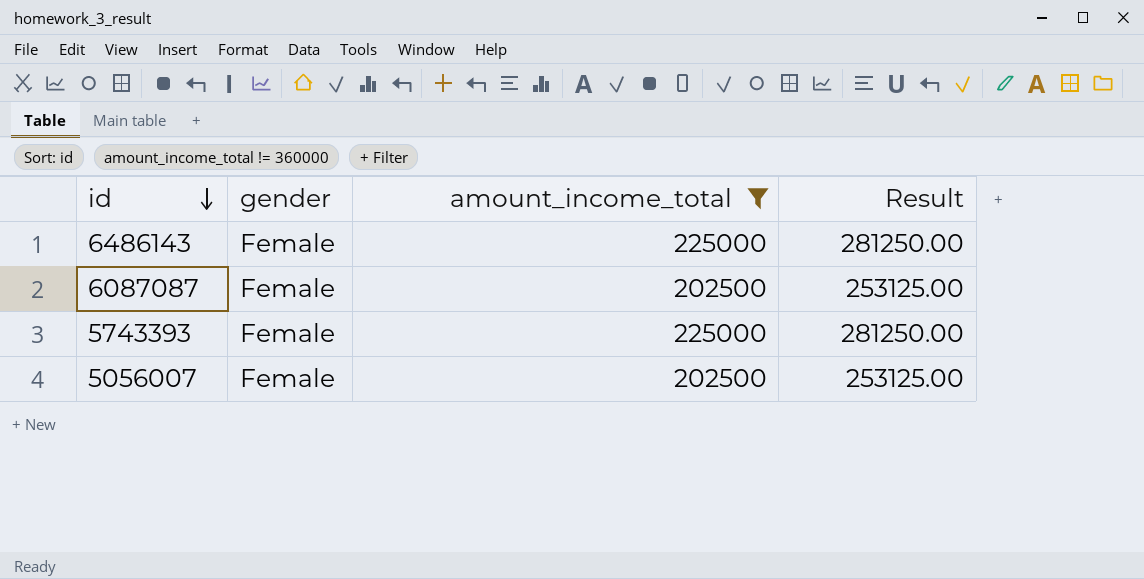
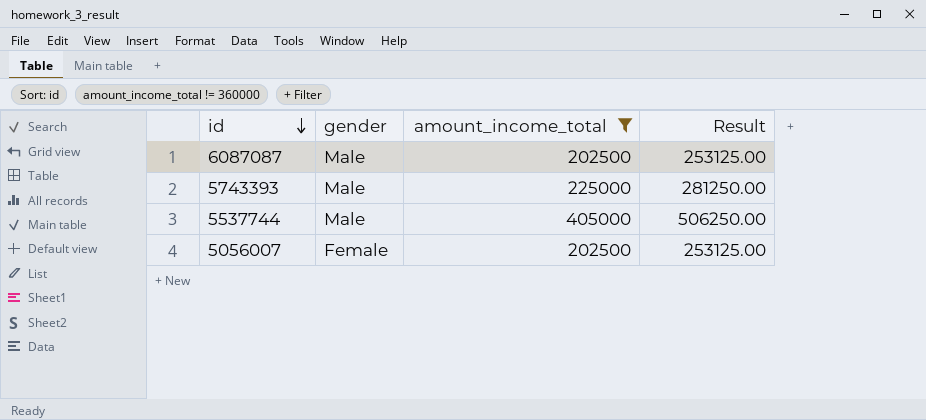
row 6486143: Female | 225000 | 281250.00 -> none
6087087 | gender: Female -> Male
5743393 | gender: Female -> Male
row 5537744: none -> Male | 405000 | 506250.00

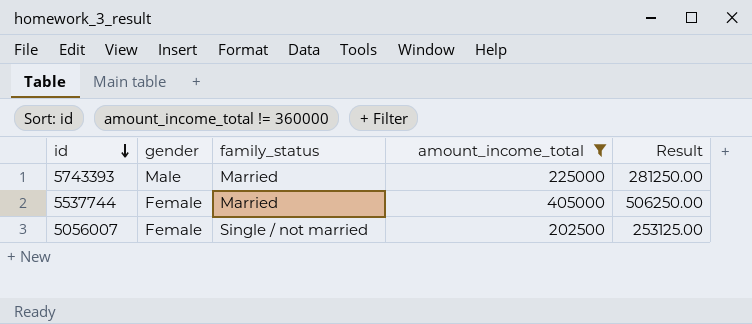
column family_status | position: none -> 3
row 6087087: Male | 202500 | 253125.00 -> none
5537744 | gender: Male -> Female

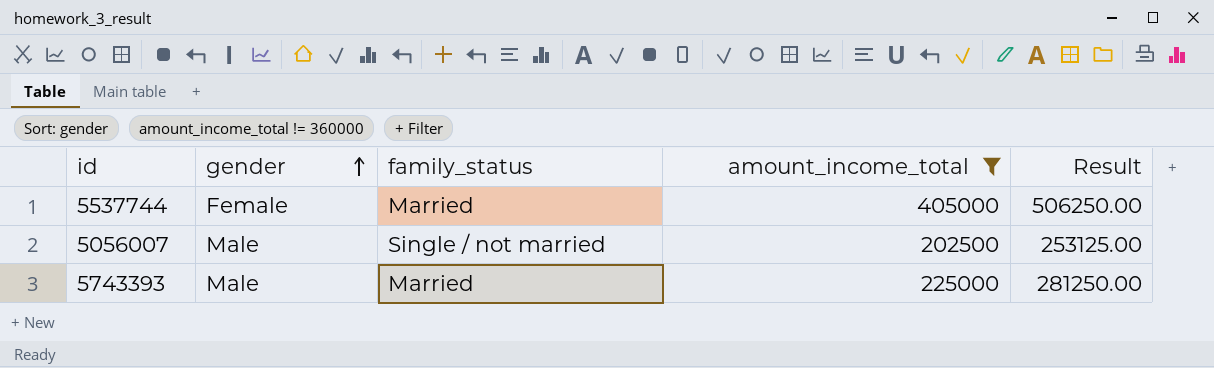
row order: id descending -> gender ascending
5056007 | gender: Female -> Male

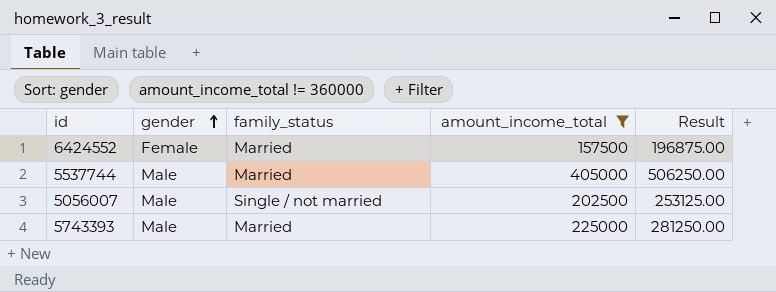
row 6424552: none -> Female | Married | 157500 | 196875.00
5537744 | gender: Female -> Male

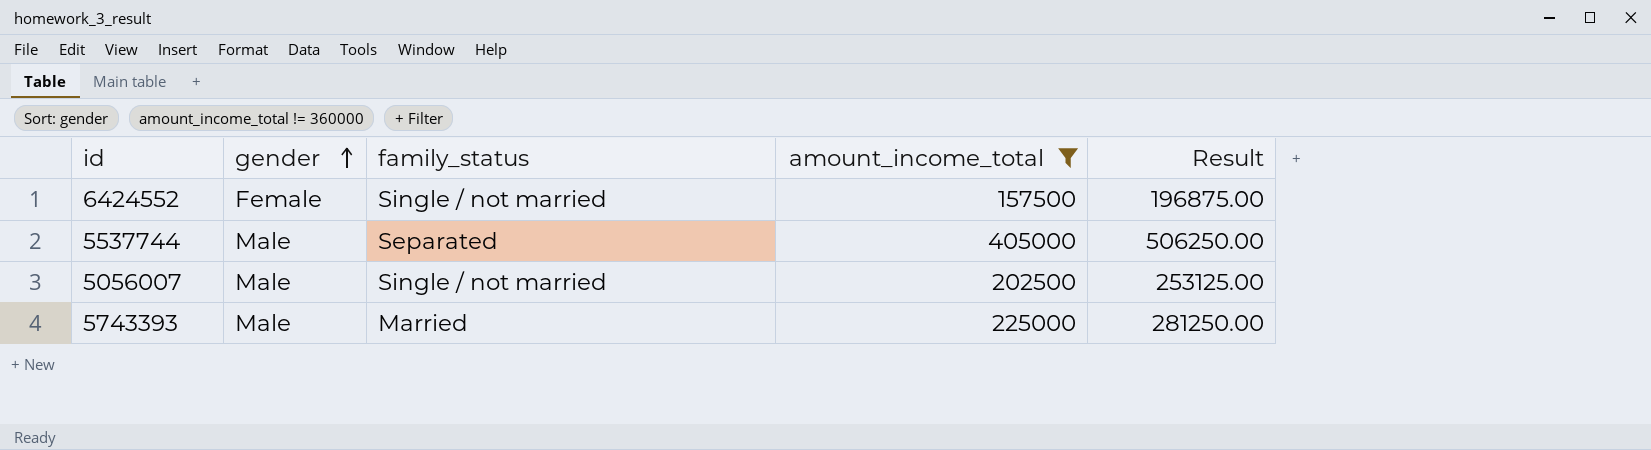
6424552 | family_status: Married -> Single / not married
5537744 | family_status: Married -> Separated

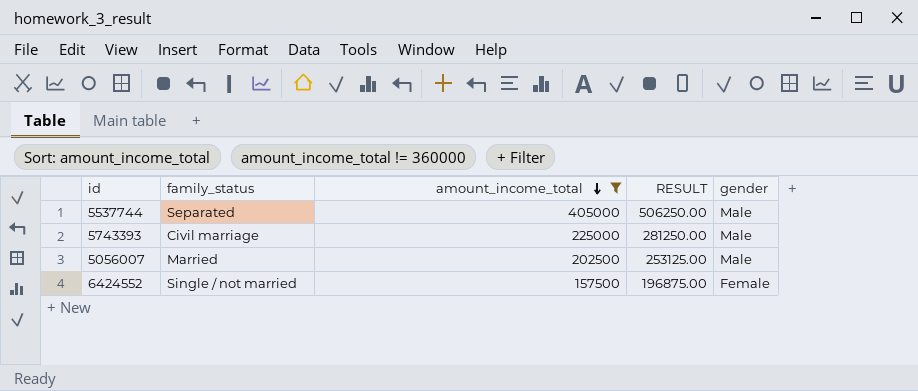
row order: gender ascending -> amount_income_total descending
column name: Result -> RESULT
column gender | position: 2 -> 5
5743393 | family_status: Married -> Civil marriage
5056007 | family_status: Single / not married -> Married

